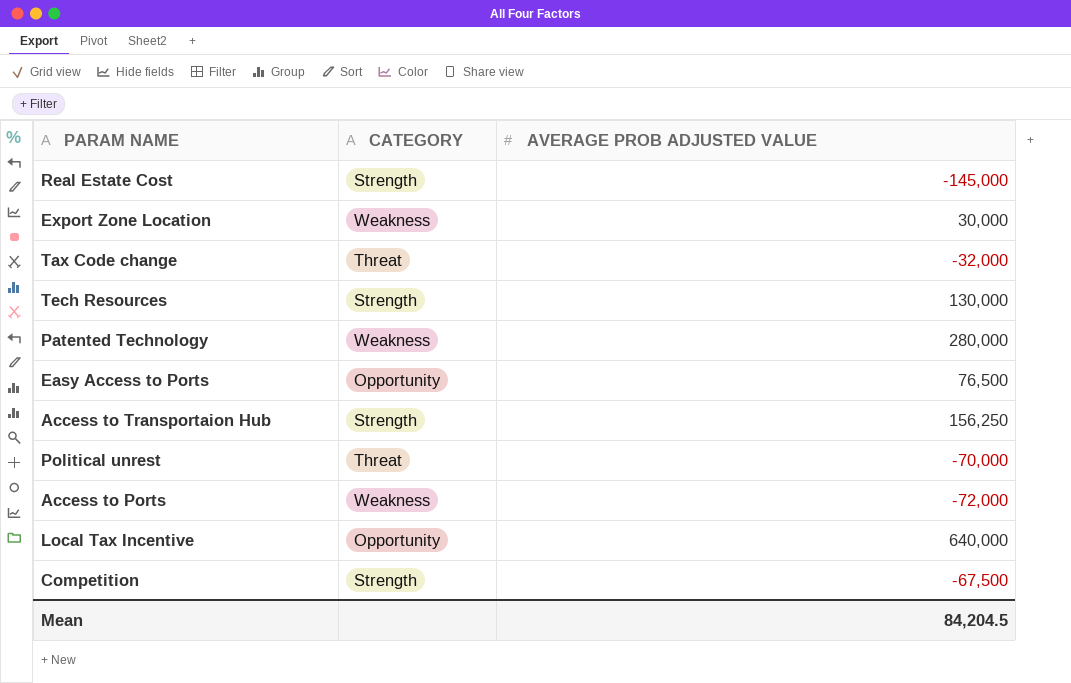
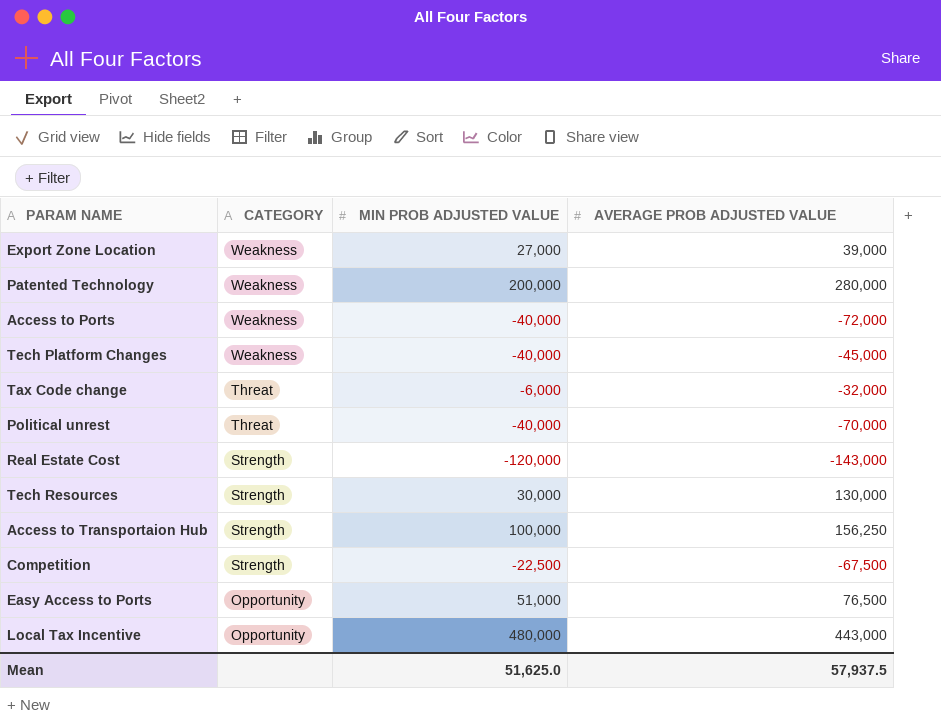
row order: none -> CATEGORY descending
column MIN PROB ADJUSTED VALUE | position: none -> 3
Export Zone Location | AVERAGE PROB ADJUSTED VALUE: 30,000 -> 39,000
row Tech Platform Changes: none -> Weakness | -40,000 | -45,000
Real Estate Cost | AVERAGE PROB ADJUSTED VALUE: -145,000 -> -143,000
Local Tax Incentive | AVERAGE PROB ADJUSTED VALUE: 640,000 -> 443,000
Mean | AVERAGE PROB ADJUSTED VALUE: 84,204.5 -> 57,937.5

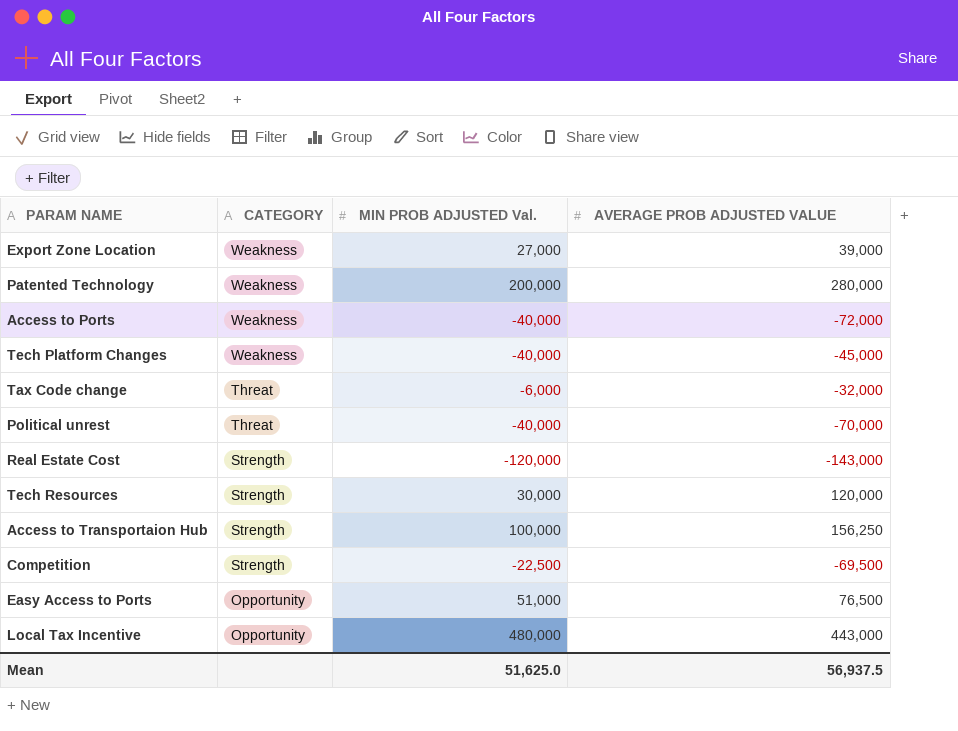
column name: MIN PROB ADJUSTED VALUE -> MIN PROB ADJUSTED Val.
Tech Resources | AVERAGE PROB ADJUSTED VALUE: 130,000 -> 120,000
Competition | AVERAGE PROB ADJUSTED VALUE: -67,500 -> -69,500
Mean | AVERAGE PROB ADJUSTED VALUE: 57,937.5 -> 56,937.5

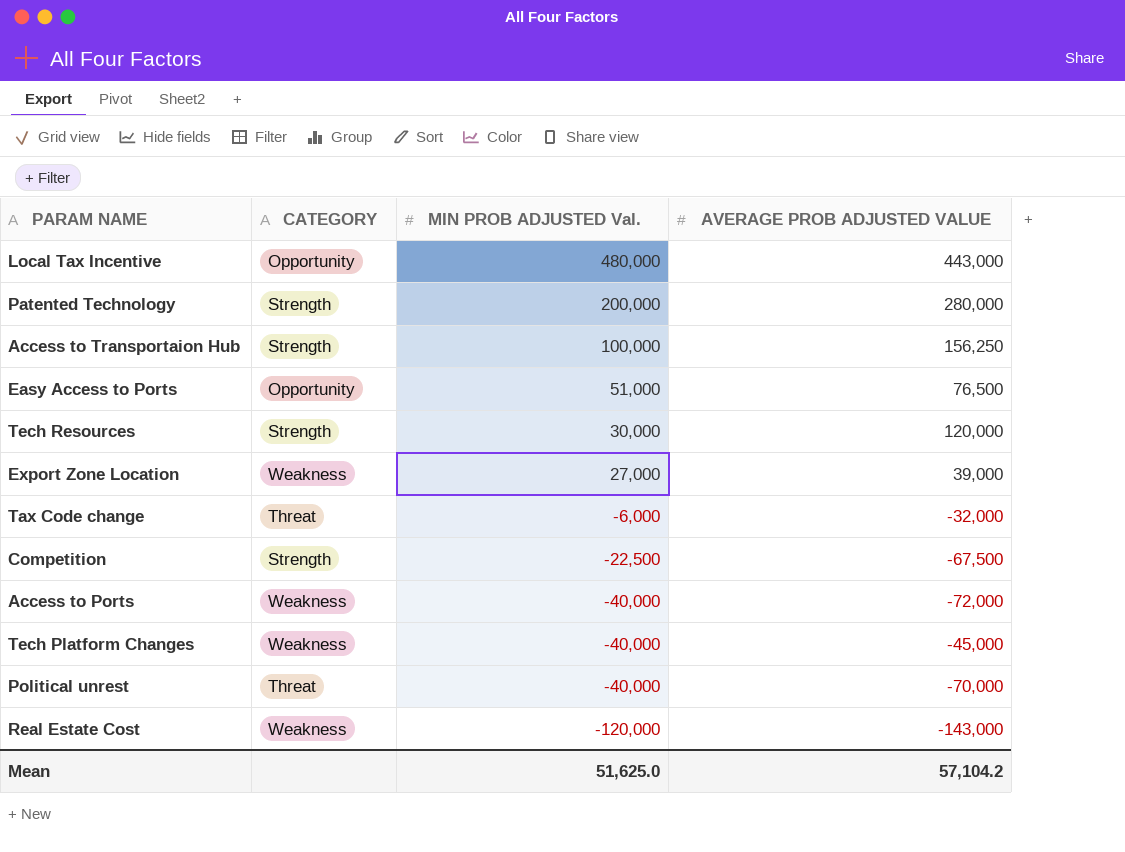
row order: CATEGORY descending -> MIN PROB ADJUSTED Val. descending
Patented Technology | CATEGORY: Weakness -> Strength
Competition | AVERAGE PROB ADJUSTED VALUE: -69,500 -> -67,500
Real Estate Cost | CATEGORY: Strength -> Weakness
Mean | AVERAGE PROB ADJUSTED VALUE: 56,937.5 -> 57,104.2

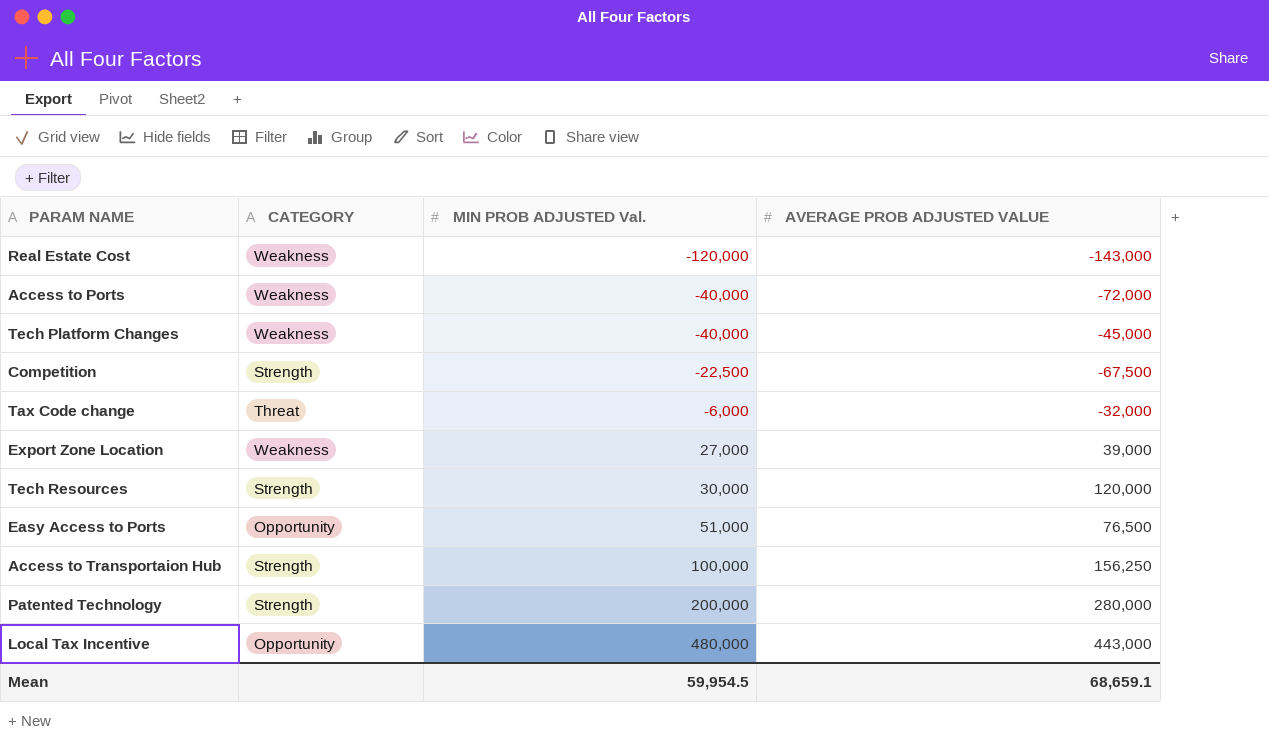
row order: MIN PROB ADJUSTED Val. descending -> MIN PROB ADJUSTED Val. ascending
row Political unrest: Threat | -40,000 | -70,000 -> none
Mean | MIN PROB ADJUSTED Val.: 51,625.0 -> 59,954.5
Mean | AVERAGE PROB ADJUSTED VALUE: 57,104.2 -> 68,659.1

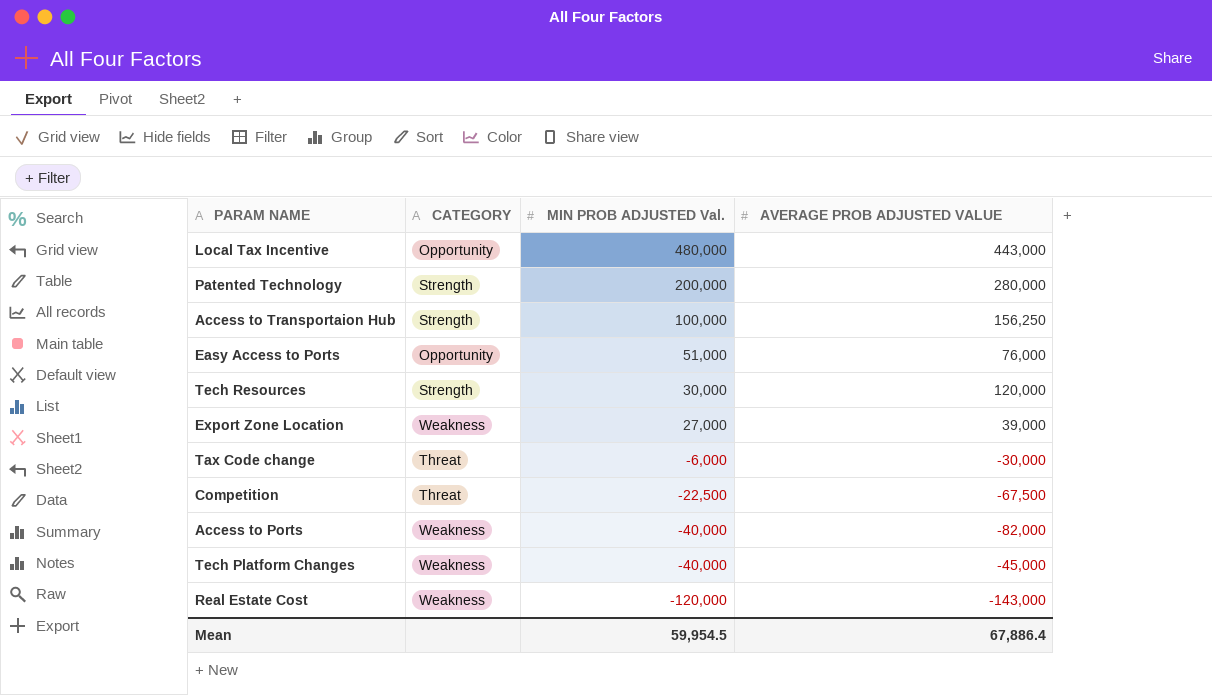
row order: MIN PROB ADJUSTED Val. ascending -> MIN PROB ADJUSTED Val. descending
Easy Access to Ports | AVERAGE PROB ADJUSTED VALUE: 76,500 -> 76,000
Tax Code change | AVERAGE PROB ADJUSTED VALUE: -32,000 -> -30,000
Competition | CATEGORY: Strength -> Threat
Access to Ports | AVERAGE PROB ADJUSTED VALUE: -72,000 -> -82,000
Mean | AVERAGE PROB ADJUSTED VALUE: 68,659.1 -> 67,886.4

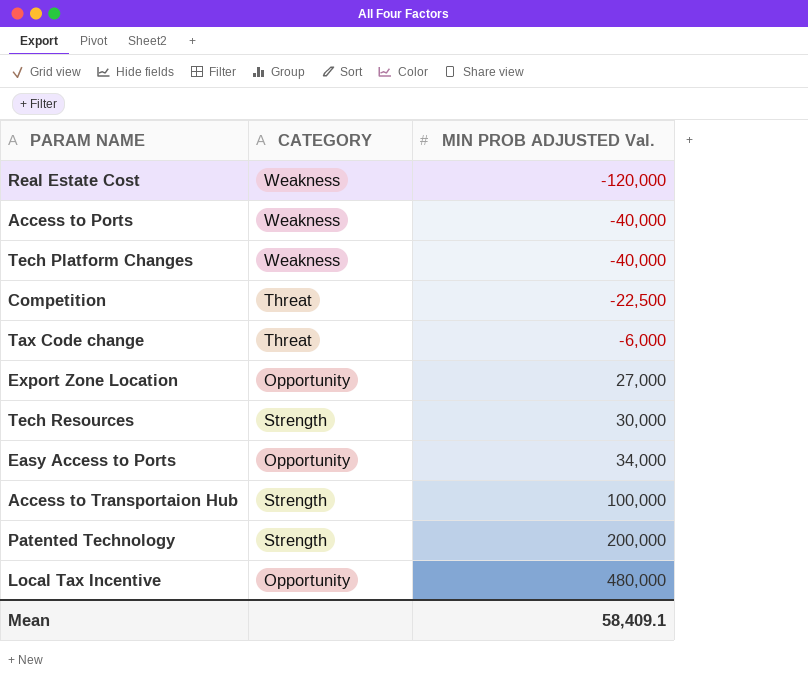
row order: MIN PROB ADJUSTED Val. descending -> MIN PROB ADJUSTED Val. ascending
column AVERAGE PROB ADJUSTED VALUE | position: 4 -> none
Export Zone Location | CATEGORY: Weakness -> Opportunity
Easy Access to Ports | MIN PROB ADJUSTED Val.: 51,000 -> 34,000
Mean | MIN PROB ADJUSTED Val.: 59,954.5 -> 58,409.1

